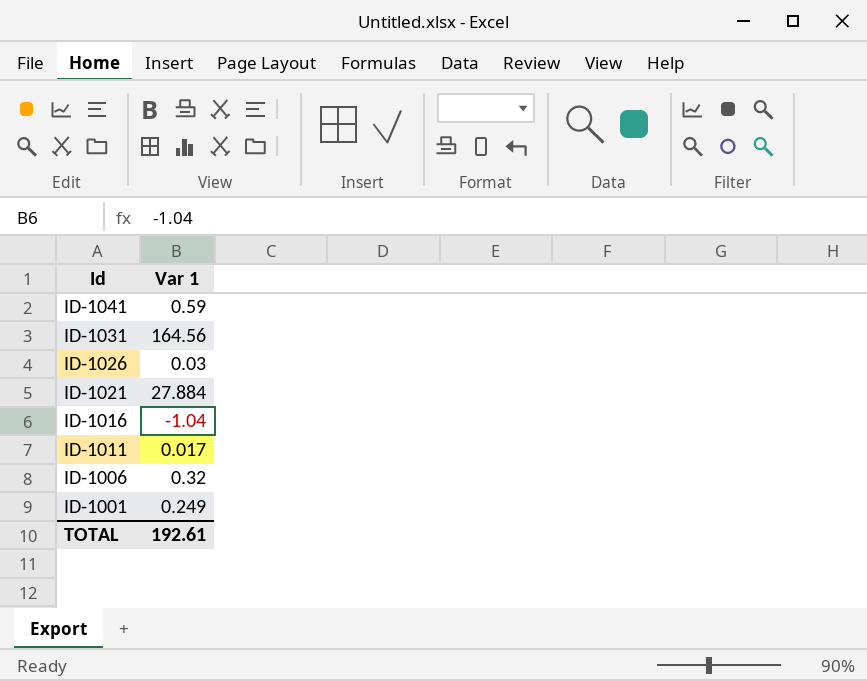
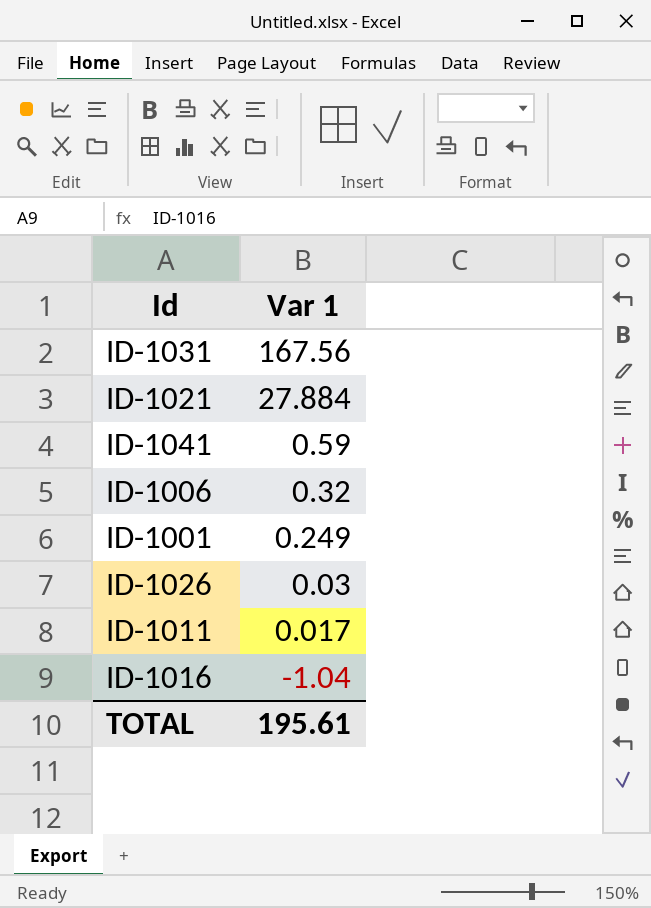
row order: Id descending -> Var 1 descending
ID-1031 | Var 1: 164.56 -> 167.56
TOTAL | Var 1: 192.61 -> 195.61

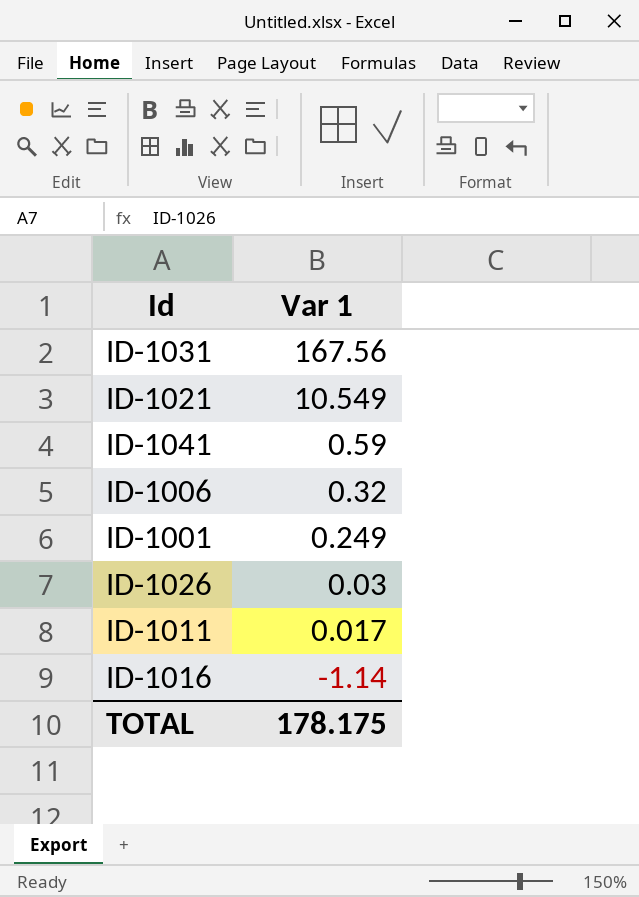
ID-1021 | Var 1: 27.884 -> 10.549
ID-1016 | Var 1: -1.04 -> -1.14
TOTAL | Var 1: 195.61 -> 178.175

